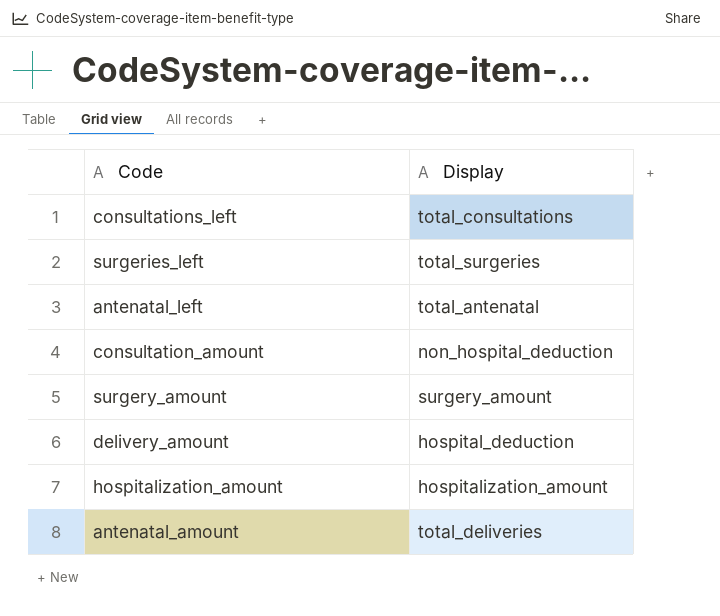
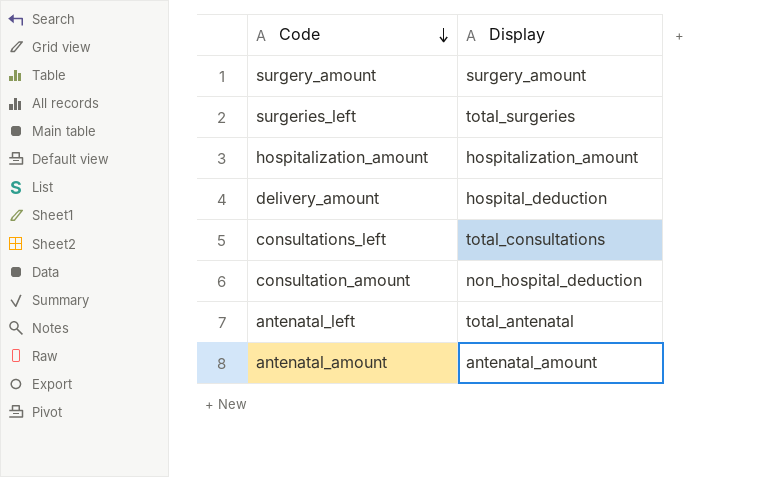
row order: none -> Code descending
antenatal_amount | Display: total_deliveries -> antenatal_amount

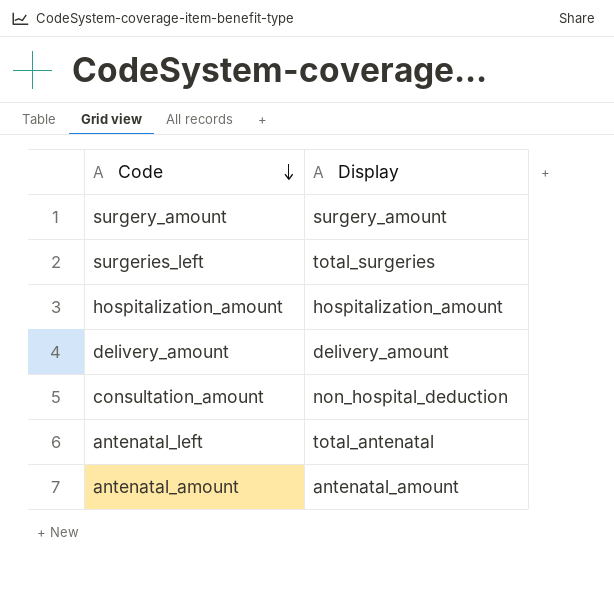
row consultations_left: total_consultations -> none
delivery_amount | Display: hospital_deduction -> delivery_amount

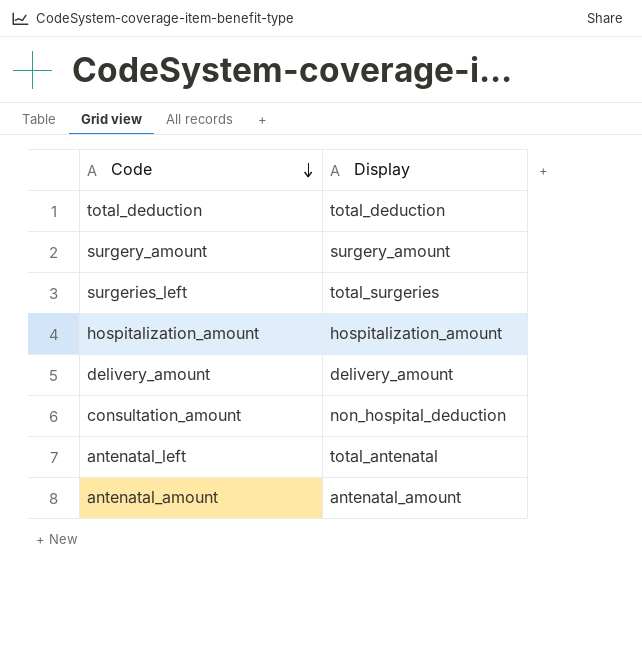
row total_deduction: none -> total_deduction

